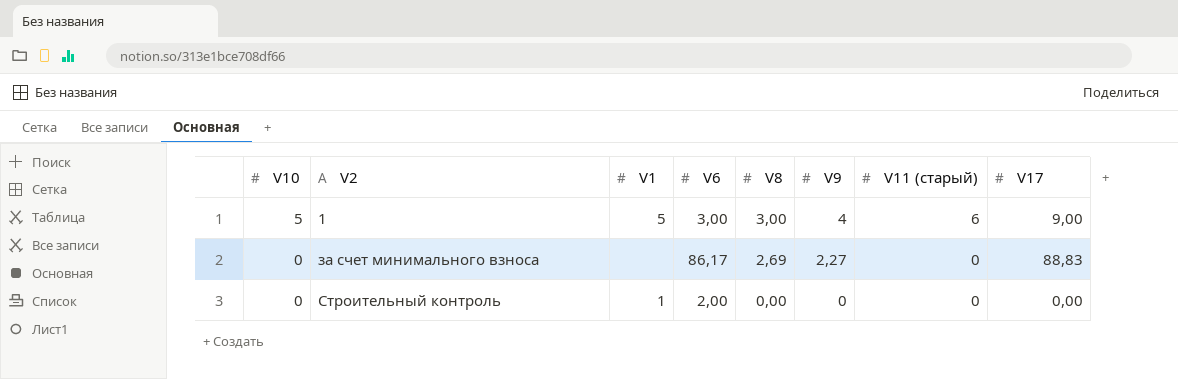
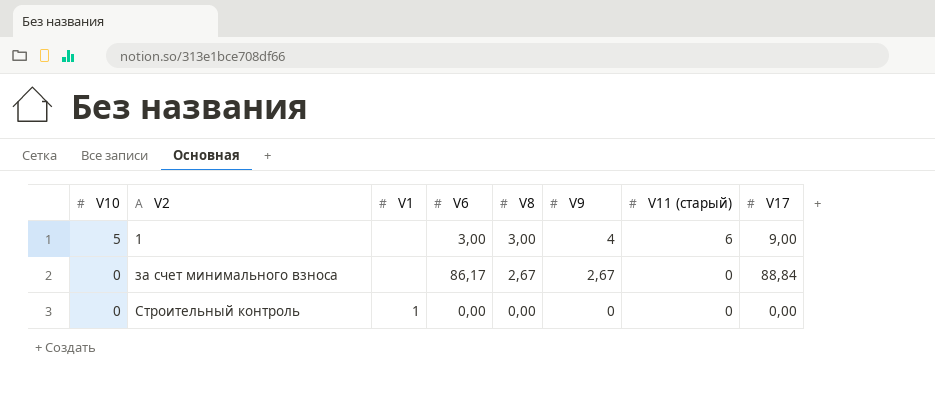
1 | V1: 5 -> none
за счет минимального взноса | V8: 2,69 -> 2,67
за счет минимального взноса | V9: 2,27 -> 2,67
за счет минимального взноса | V17: 88,83 -> 88,84
Строительный контроль | V6: 2,00 -> 0,00

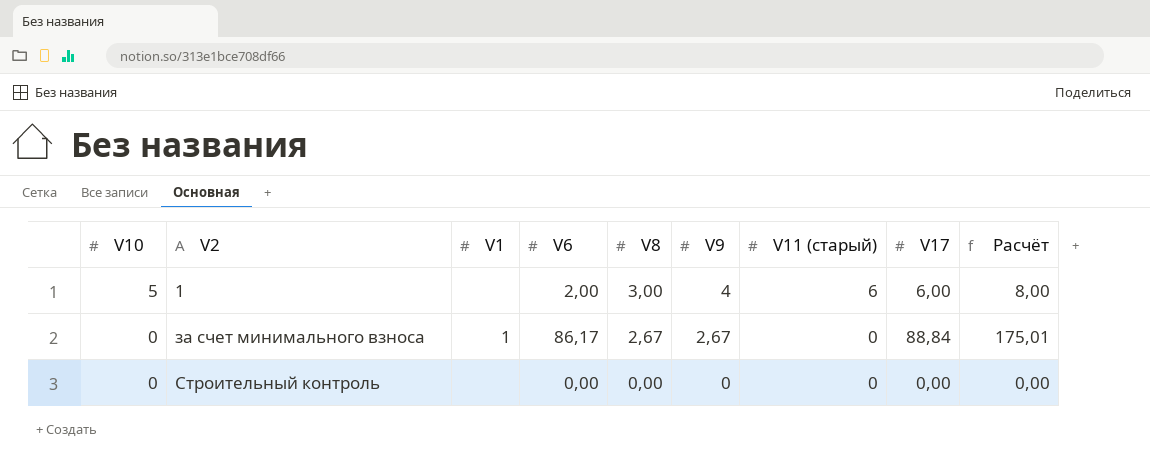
column Расчёт | formula: none -> [V6] + [V17]
1 | V6: 3,00 -> 2,00
1 | V17: 9,00 -> 6,00
за счет минимального взноса | V1: none -> 1
Строительный контроль | V1: 1 -> none

